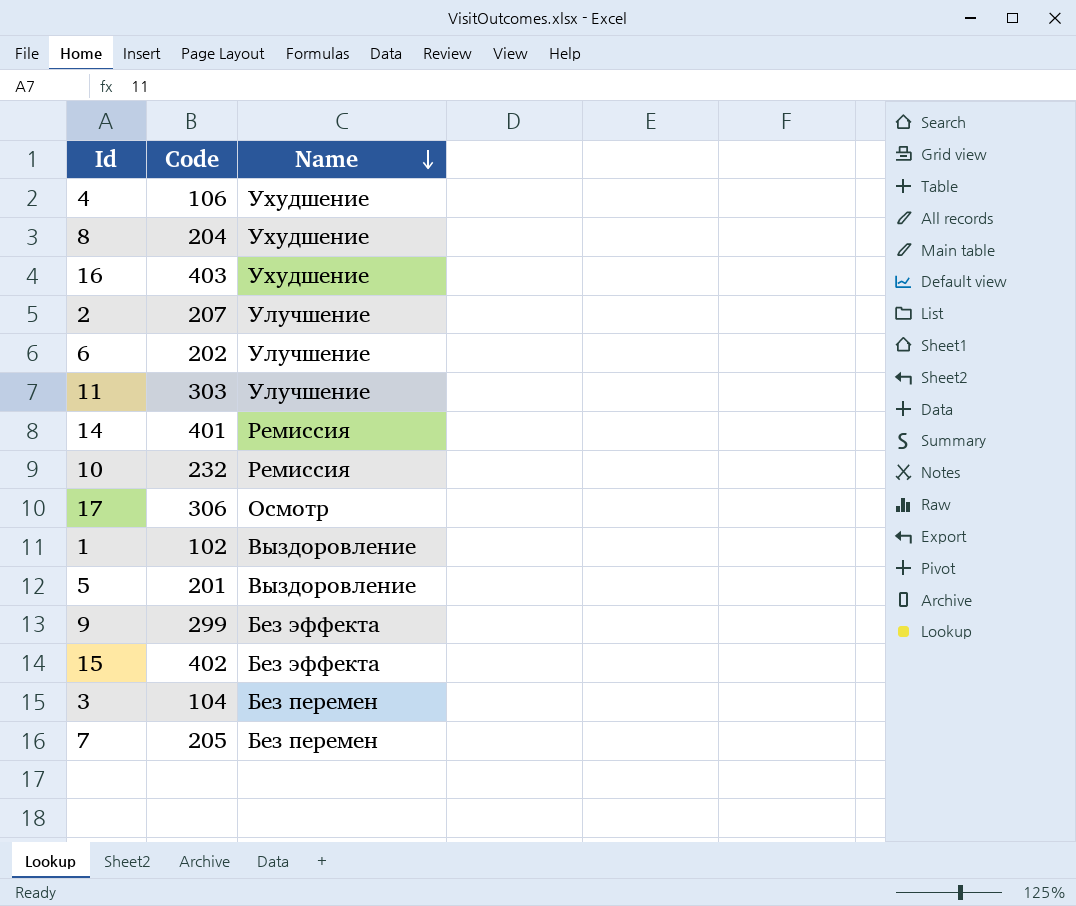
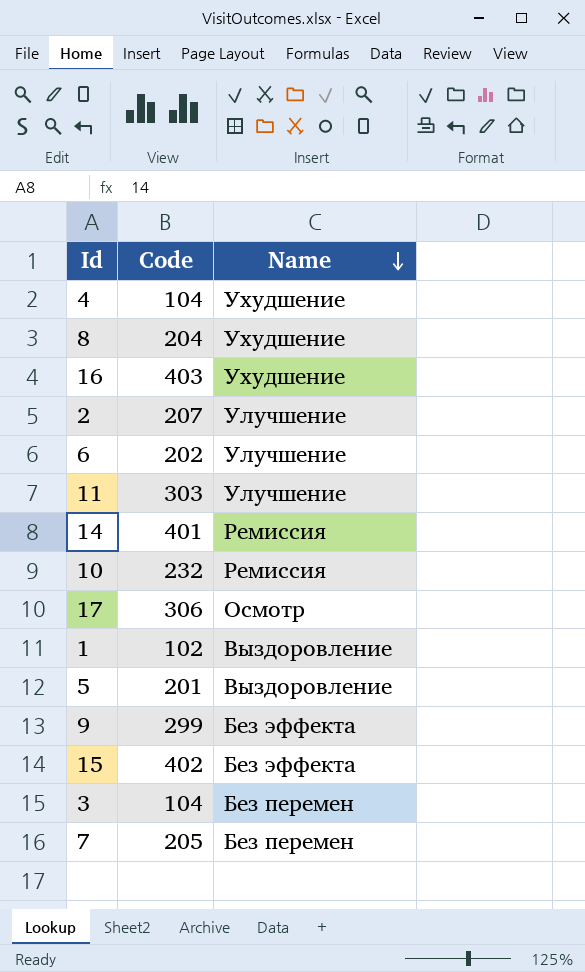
4 | Code: 106 -> 104

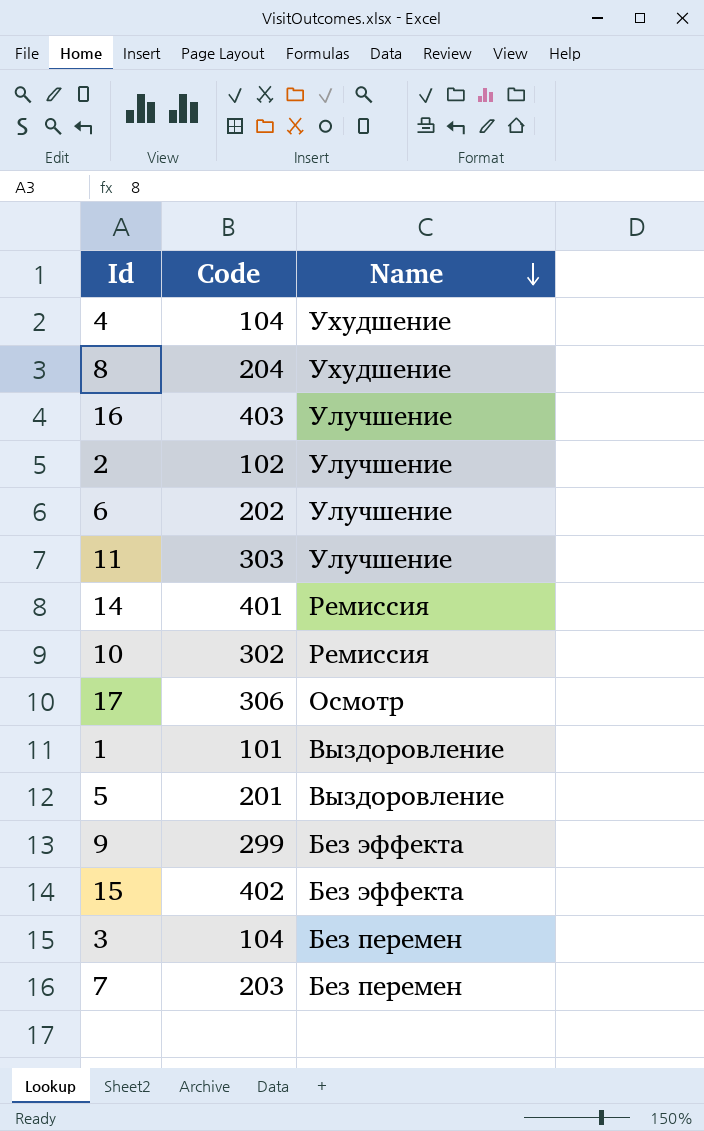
16 | Name: Ухудшение -> Улучшение
2 | Code: 207 -> 102
10 | Code: 232 -> 302
1 | Code: 102 -> 101
7 | Code: 205 -> 203

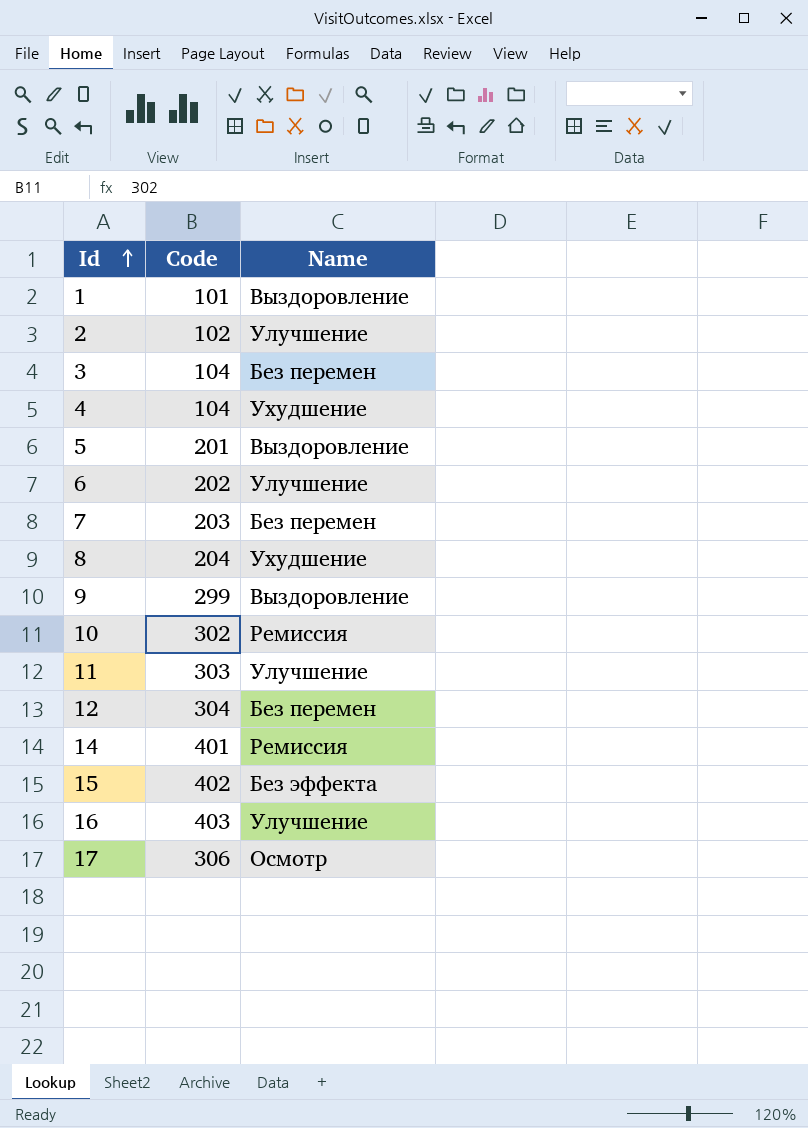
row order: Name descending -> Id ascending
9 | Name: Без эффекта -> Выздоровление
row 12: none -> 304 | Без перемен

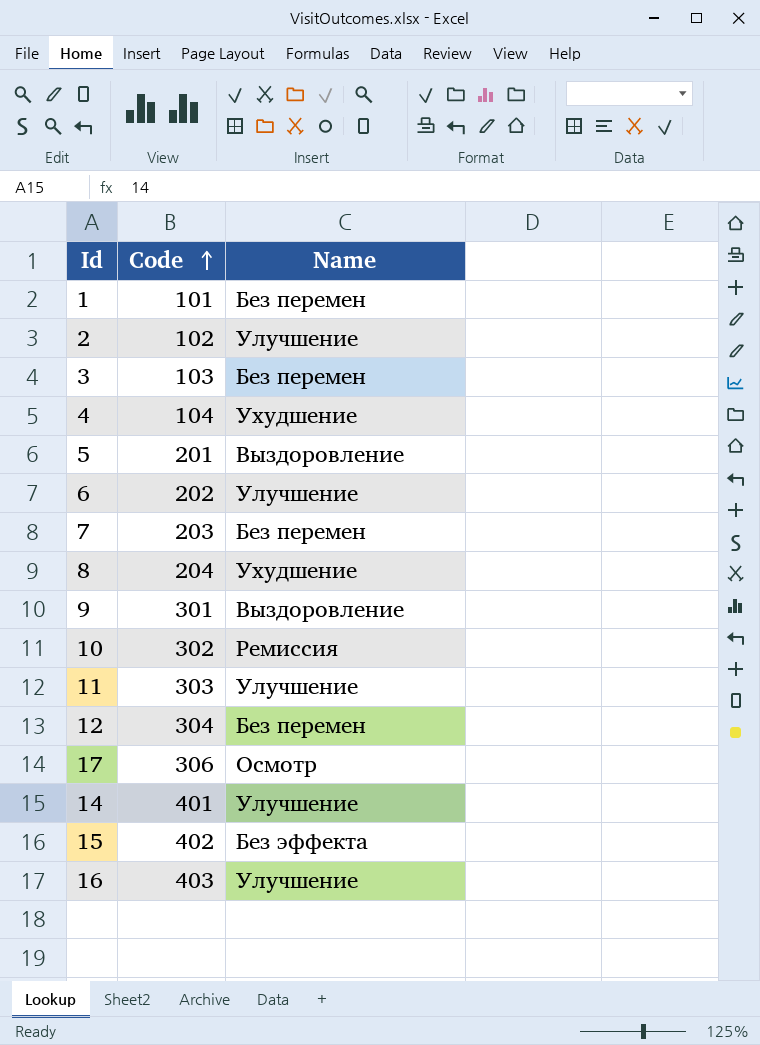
row order: Id ascending -> Code ascending
1 | Name: Выздоровление -> Без перемен
3 | Code: 104 -> 103
9 | Code: 299 -> 301
14 | Name: Ремиссия -> Улучшение

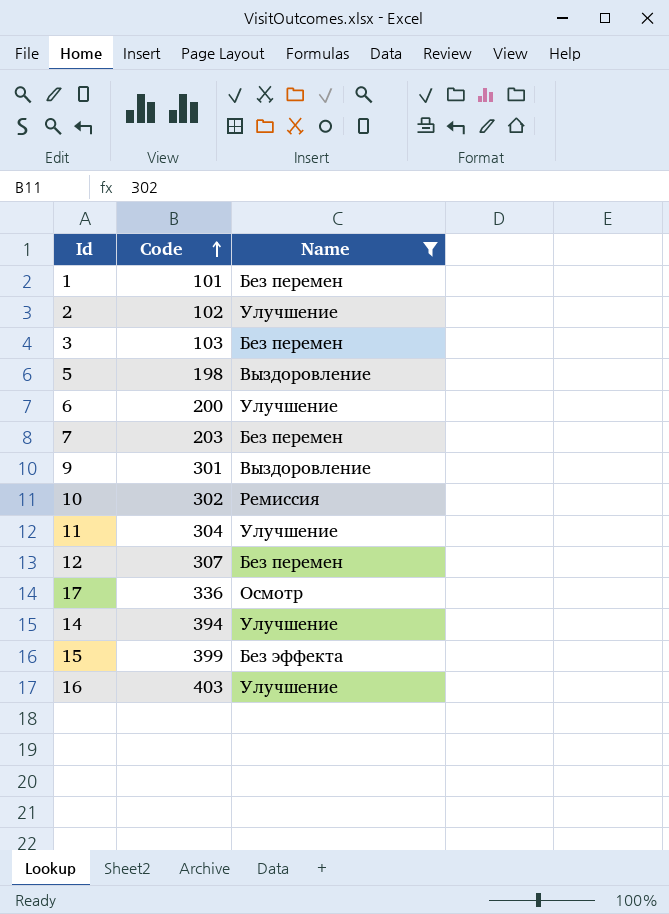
filter: none -> Name != Ухудшение
5 | Code: 201 -> 198
6 | Code: 202 -> 200
11 | Code: 303 -> 304
12 | Code: 304 -> 307
17 | Code: 306 -> 336
14 | Code: 401 -> 394
15 | Code: 402 -> 399

